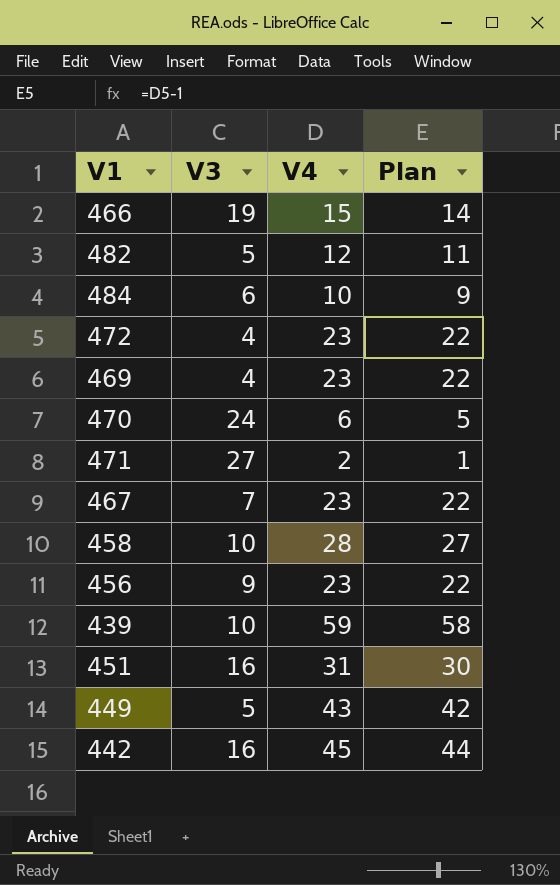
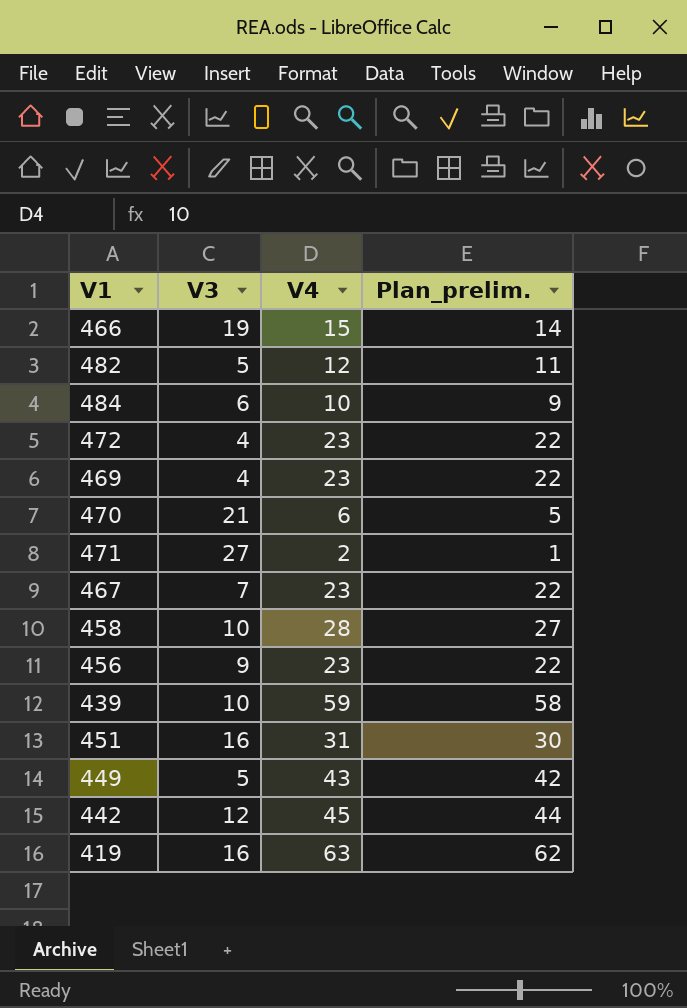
column name: Plan -> Plan_prelim.
470 | V3: 24 -> 21
442 | V3: 16 -> 12
row 419: none -> 16 | 63 | 62

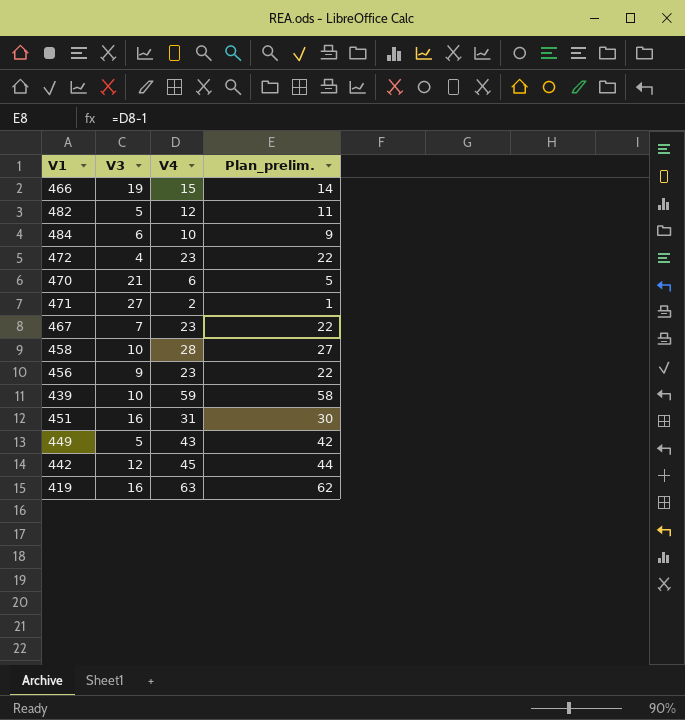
row 469: 4 | 23 | 22 -> none

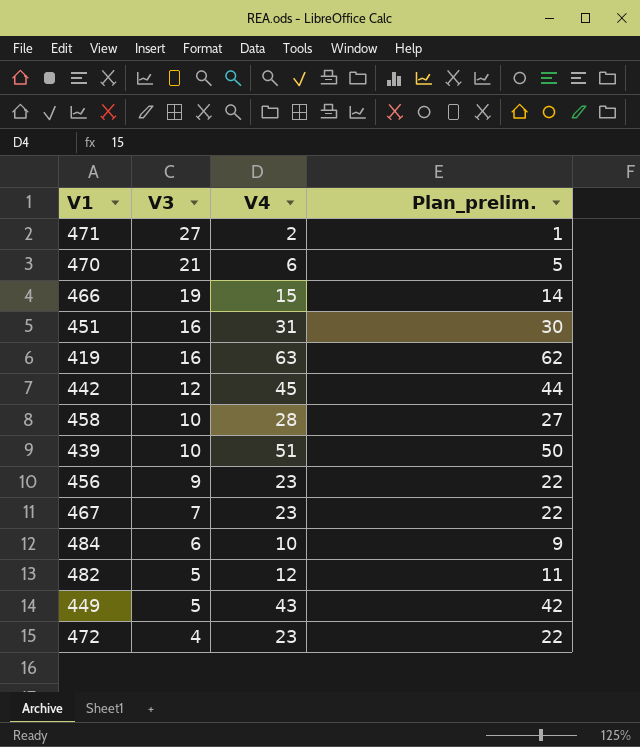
row order: none -> V3 descending
439 | V4: 59 -> 51
439 | Plan_prelim.: 58 -> 50

